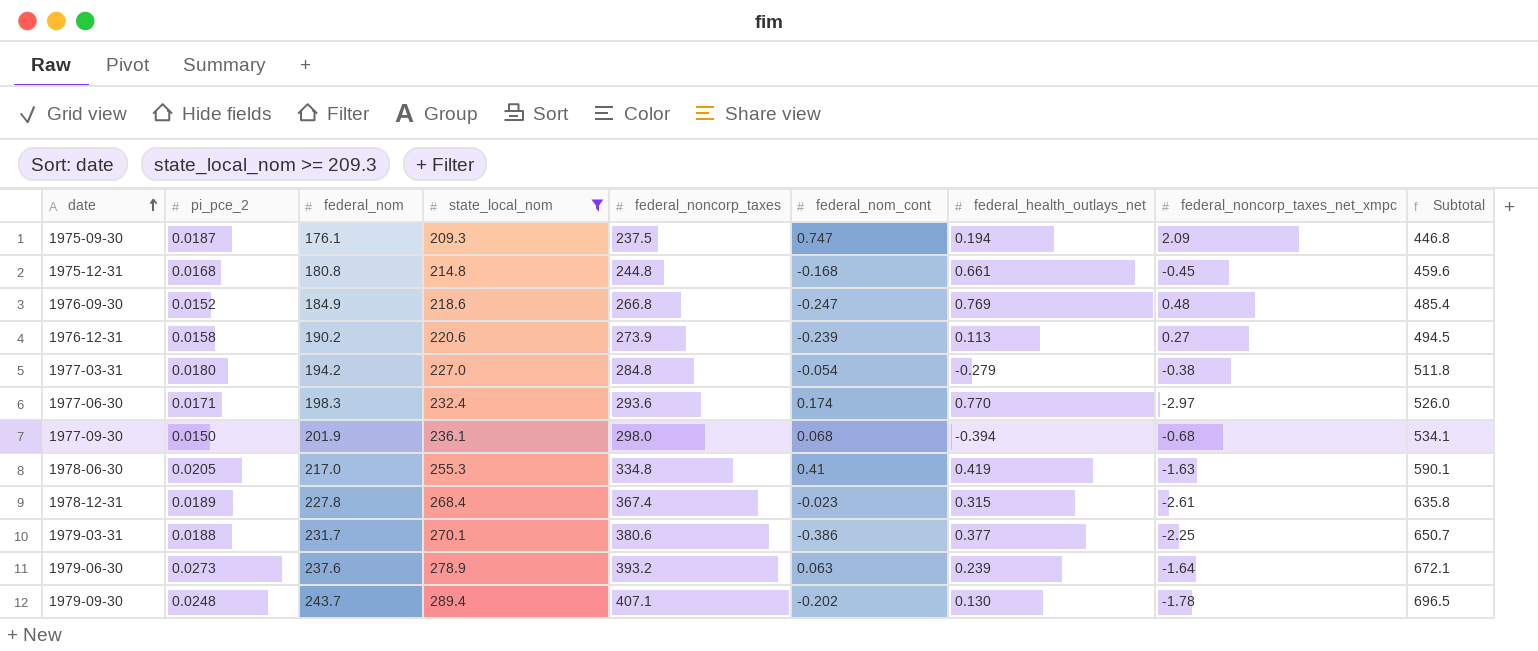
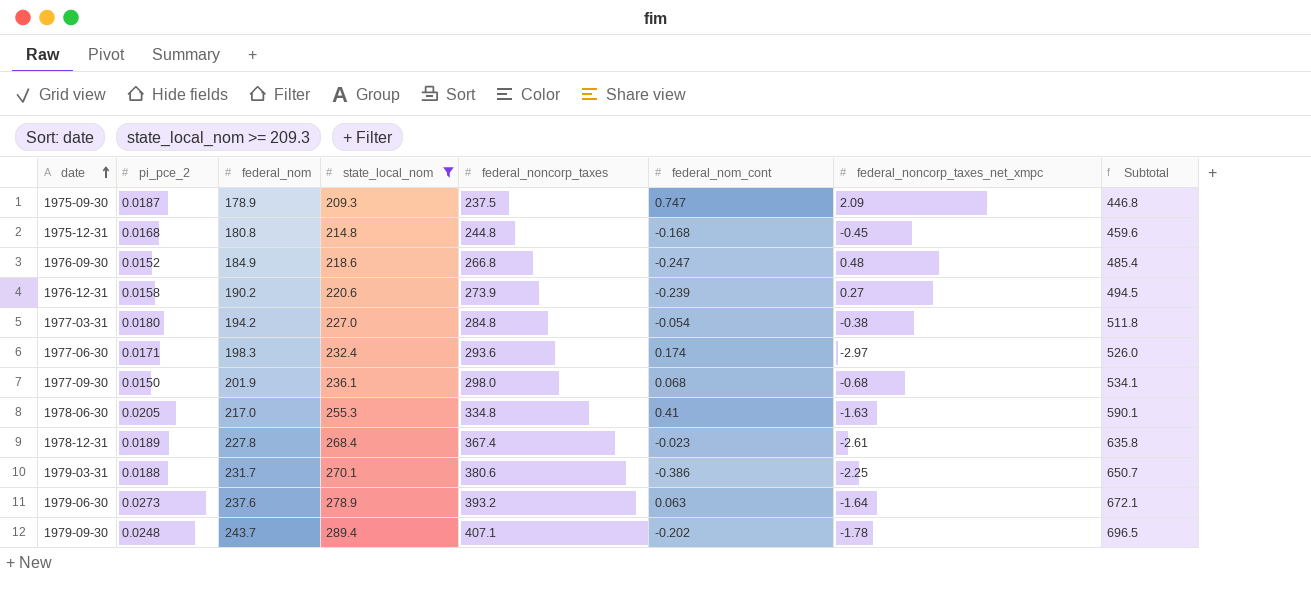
column federal_health_outlays_net | position: 7 -> none
1975-09-30 | federal_nom: 176.1 -> 178.9

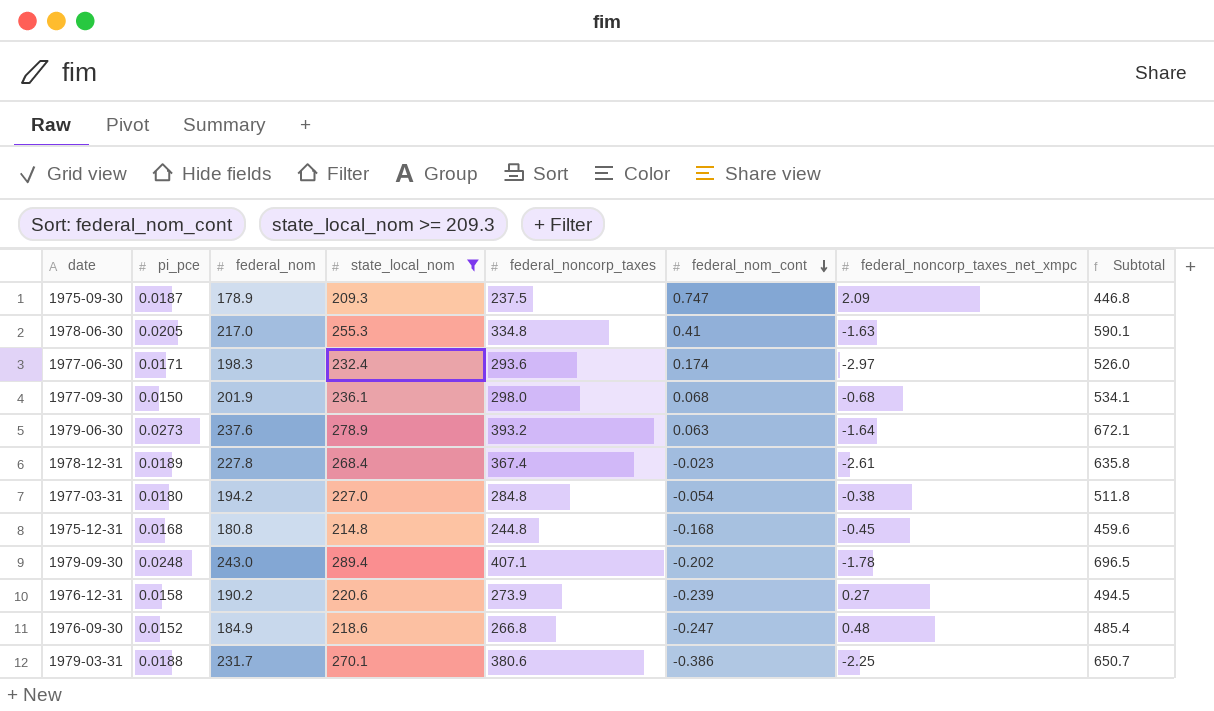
row order: date ascending -> federal_nom_cont descending
column name: pi_pce_2 -> pi_pce
1979-09-30 | federal_nom: 243.7 -> 243.0

